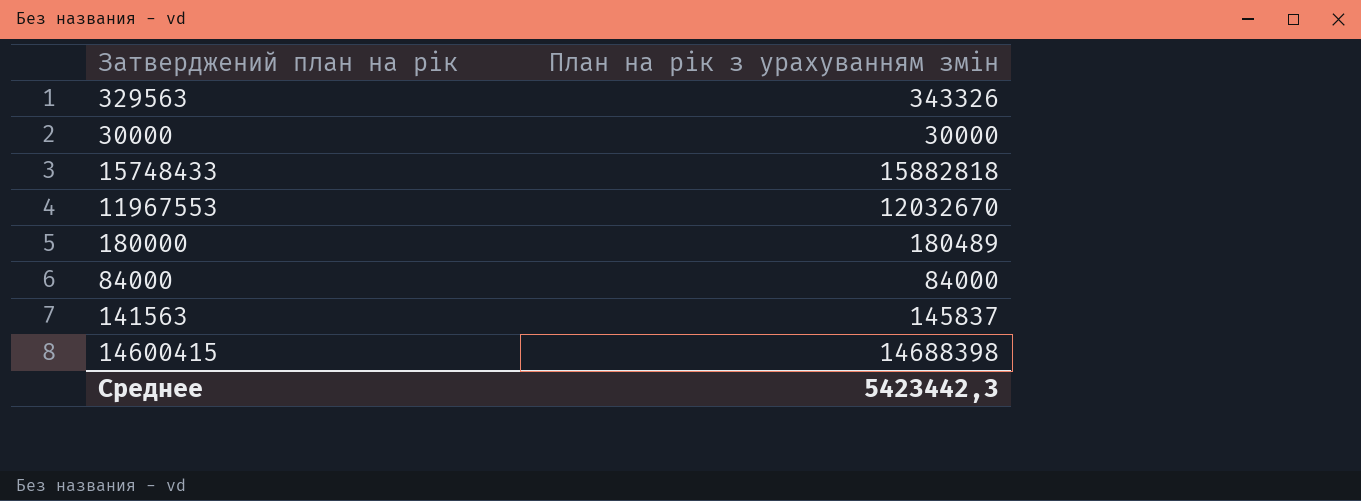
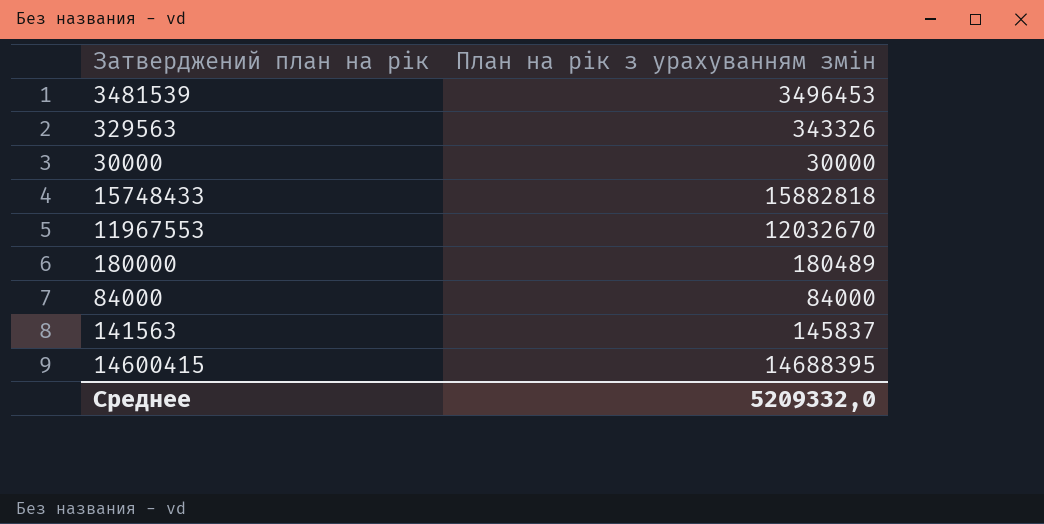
row 3481539: none -> 3496453
14600415 | План на рік з урахуванням змін: 14688398 -> 14688395
Среднее | План на рік з урахуванням змін: 5423442,3 -> 5209332,0

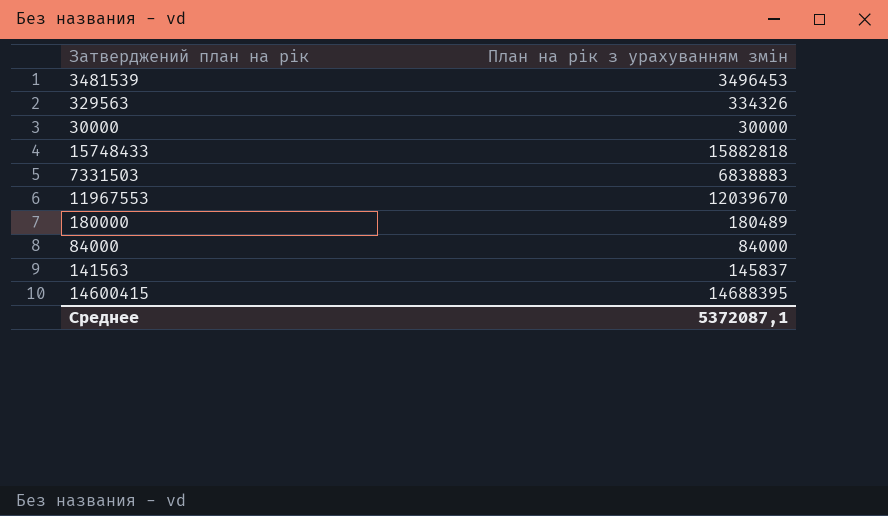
329563 | План на рік з урахуванням змін: 343326 -> 334326
row 7331503: none -> 6838883
11967553 | План на рік з урахуванням змін: 12032670 -> 12039670
Среднее | План на рік з урахуванням змін: 5209332,0 -> 5372087,1

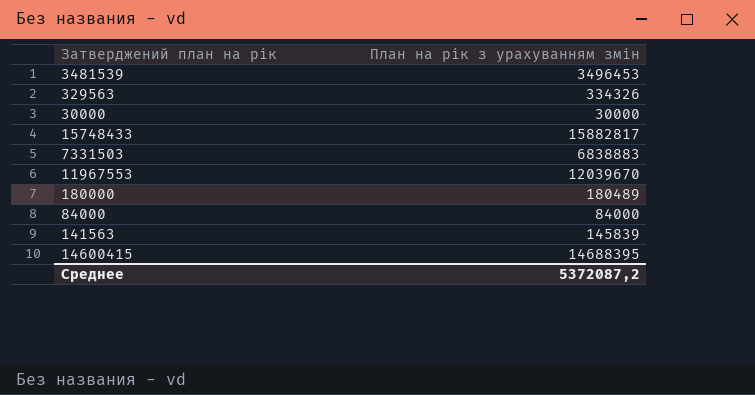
15748433 | План на рік з урахуванням змін: 15882818 -> 15882817
141563 | План на рік з урахуванням змін: 145837 -> 145839
Среднее | План на рік з урахуванням змін: 5372087,1 -> 5372087,2

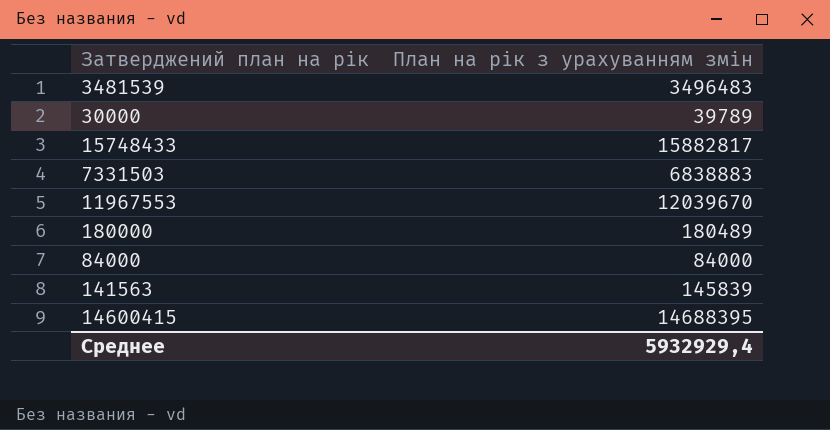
row 329563: 334326 -> none
3481539 | План на рік з урахуванням змін: 3496453 -> 3496483
30000 | План на рік з урахуванням змін: 30000 -> 39789
Среднее | План на рік з урахуванням змін: 5372087,2 -> 5932929,4

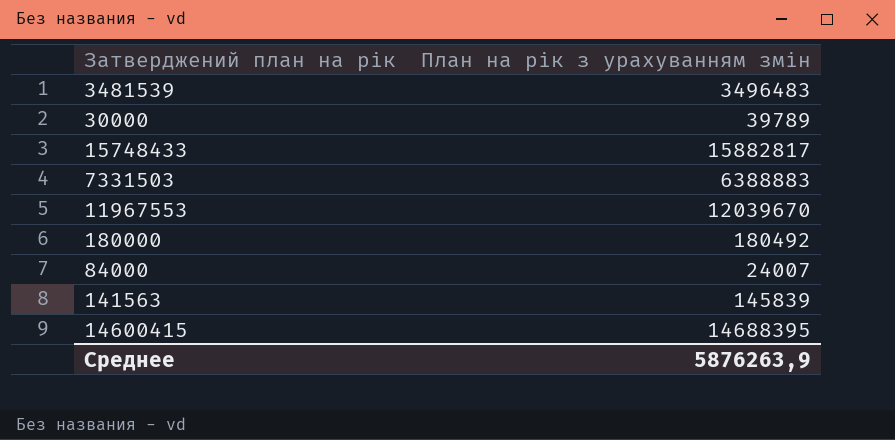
7331503 | План на рік з урахуванням змін: 6838883 -> 6388883
180000 | План на рік з урахуванням змін: 180489 -> 180492
84000 | План на рік з урахуванням змін: 84000 -> 24007
Среднее | План на рік з урахуванням змін: 5932929,4 -> 5876263,9

